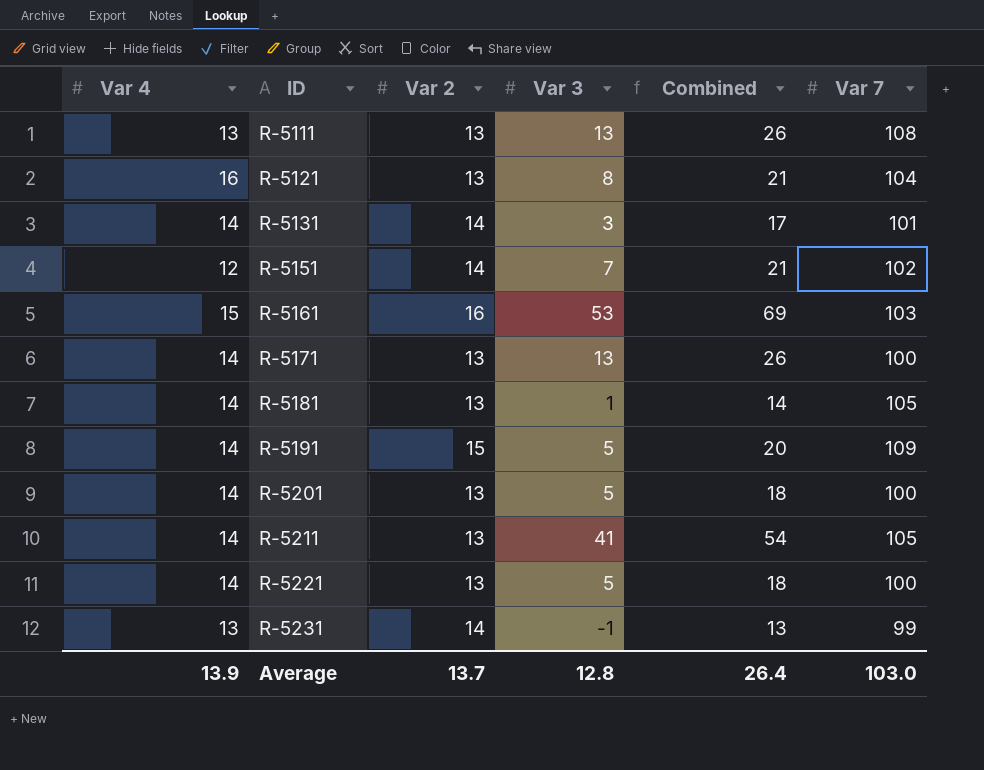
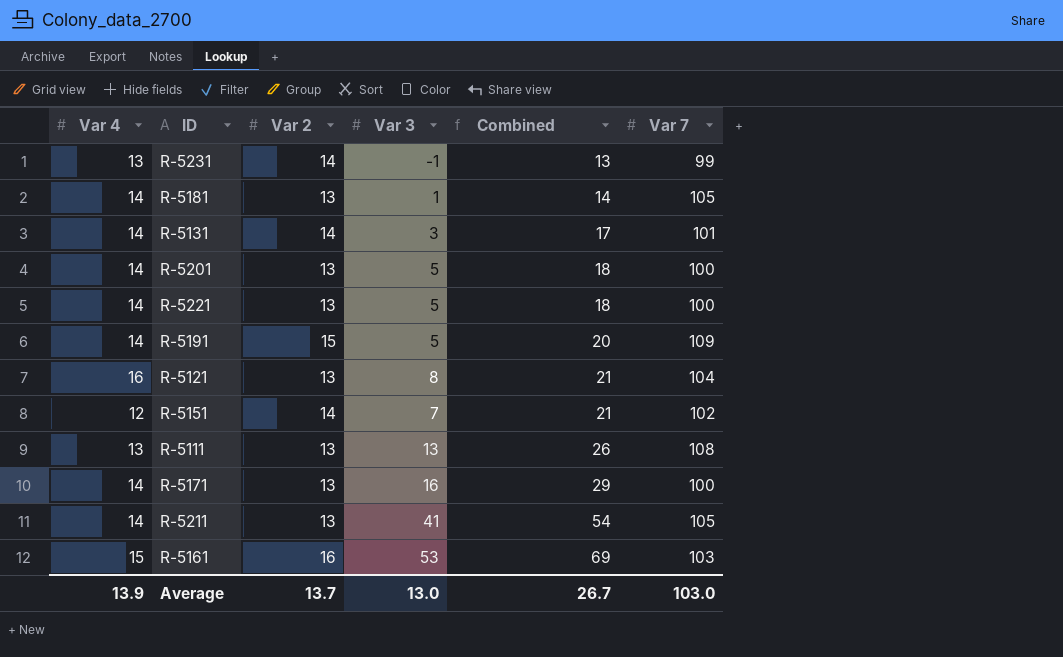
row order: ID ascending -> Combined ascending
R-5171 | Var 3: 13 -> 16
R-5171 | Combined: 26 -> 29
Average | Var 3: 12.8 -> 13.0
Average | Combined: 26.4 -> 26.7

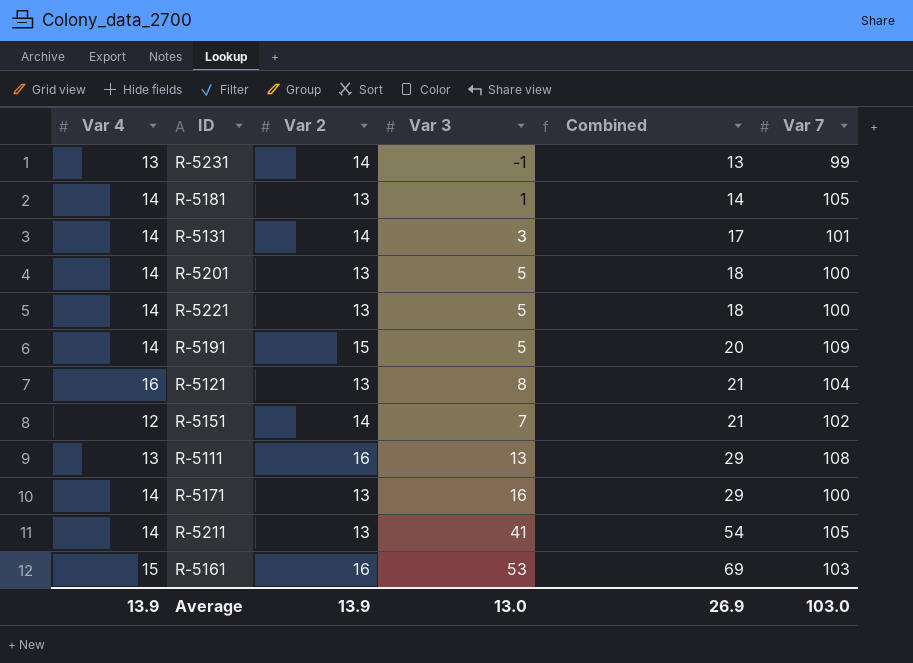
R-5111 | Var 2: 13 -> 16
R-5111 | Combined: 26 -> 29
Average | Var 2: 13.7 -> 13.9
Average | Combined: 26.7 -> 26.9

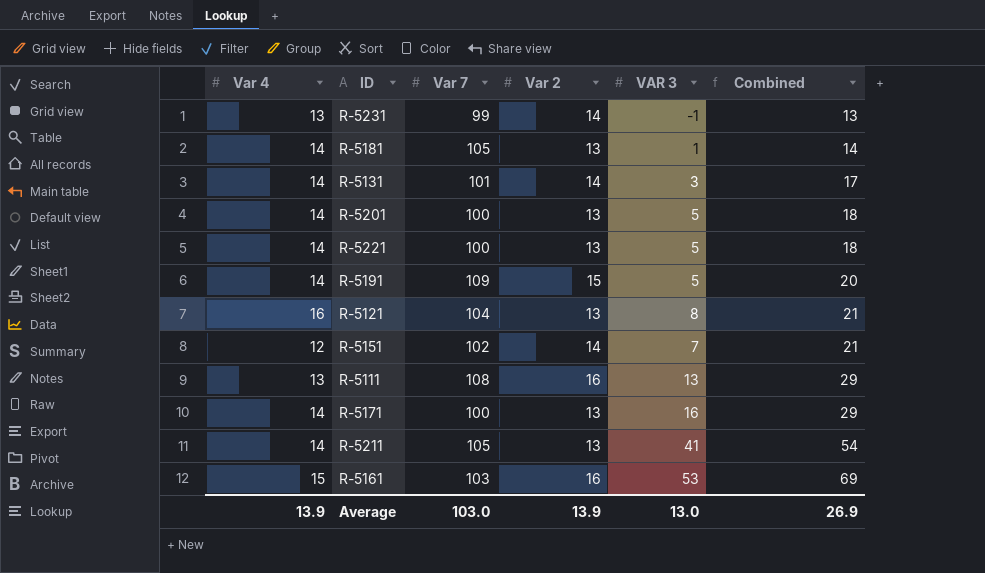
column Var 7 | position: 6 -> 3
column name: Var 3 -> VAR 3

